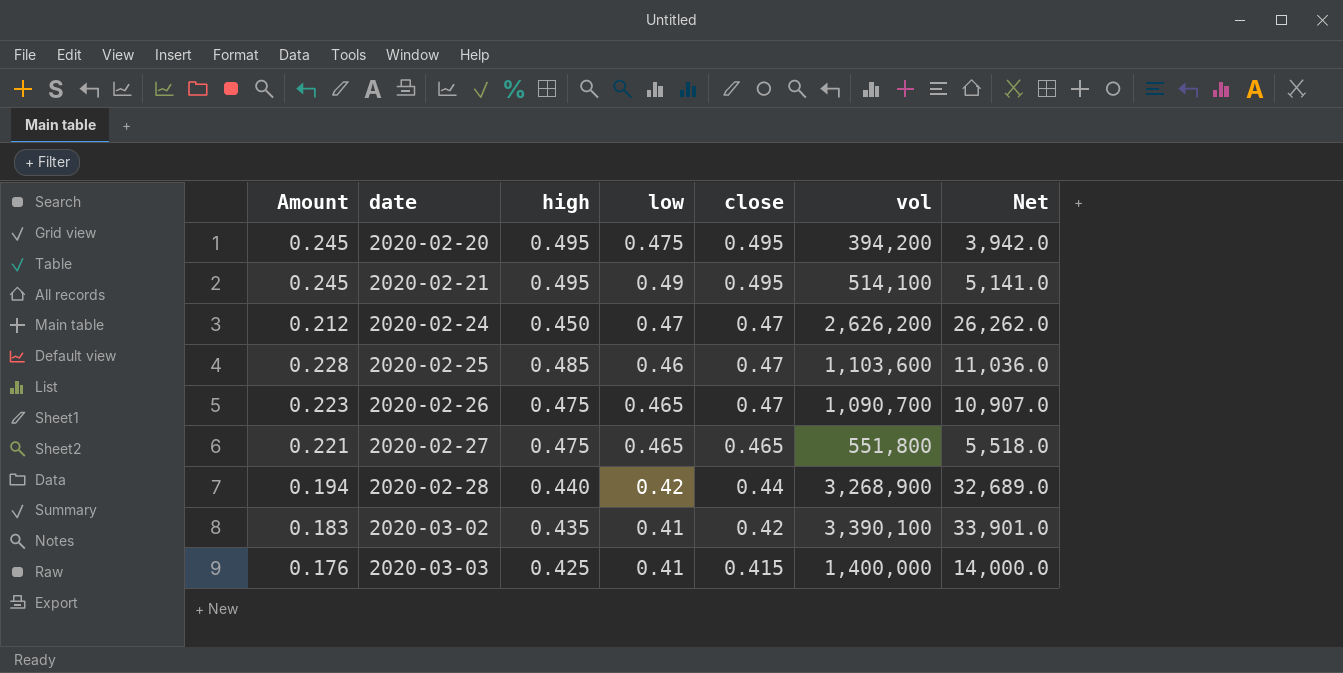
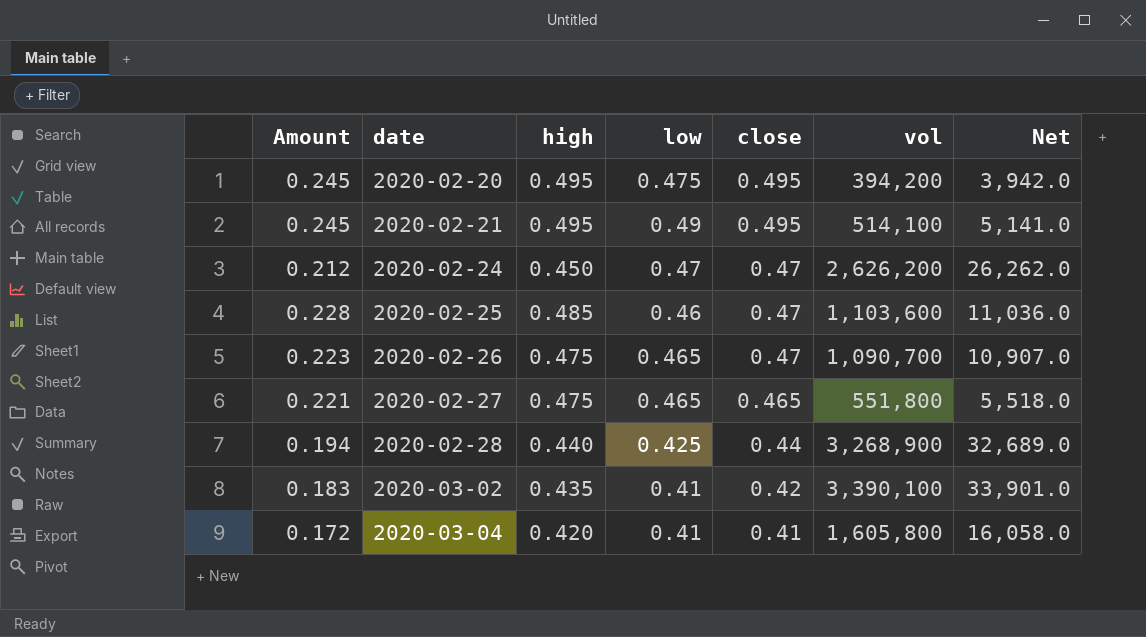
row 2020-03-03: 0.176 | 0.425 | 0.41 | 0.415 | 1,400,000 | 14,000.0 -> none
2020-02-28 | low: 0.42 -> 0.425
row 2020-03-04: none -> 0.172 | 0.420 | 0.41 | 0.41 | 1,605,800 | 16,058.0

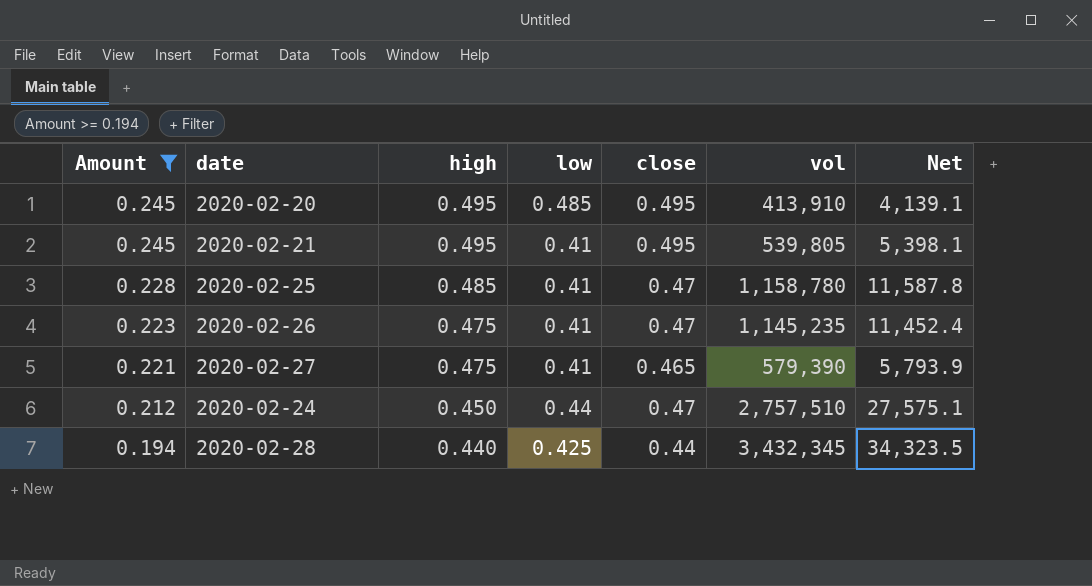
filter: none -> Amount >= 0.194
row order: date ascending -> Amount descending
2020-02-20 | low: 0.475 -> 0.485
2020-02-20 | vol: 394,200 -> 413,910
2020-02-20 | Net: 3,942.0 -> 4,139.1
2020-02-21 | low: 0.49 -> 0.41
2020-02-21 | vol: 514,100 -> 539,805
2020-02-21 | Net: 5,141.0 -> 5,398.1
2020-02-25 | low: 0.46 -> 0.41
2020-02-25 | vol: 1,103,600 -> 1,158,780
2020-02-25 | Net: 11,036.0 -> 11,587.8
2020-02-26 | low: 0.465 -> 0.41
2020-02-26 | vol: 1,090,700 -> 1,145,235
2020-02-26 | Net: 10,907.0 -> 11,452.4
2020-02-27 | low: 0.465 -> 0.41
2020-02-27 | vol: 551,800 -> 579,390
2020-02-27 | Net: 5,518.0 -> 5,793.9
2020-02-24 | low: 0.47 -> 0.44
2020-02-24 | vol: 2,626,200 -> 2,757,510
2020-02-24 | Net: 26,262.0 -> 27,575.1
2020-02-28 | vol: 3,268,900 -> 3,432,345
2020-02-28 | Net: 32,689.0 -> 34,323.5

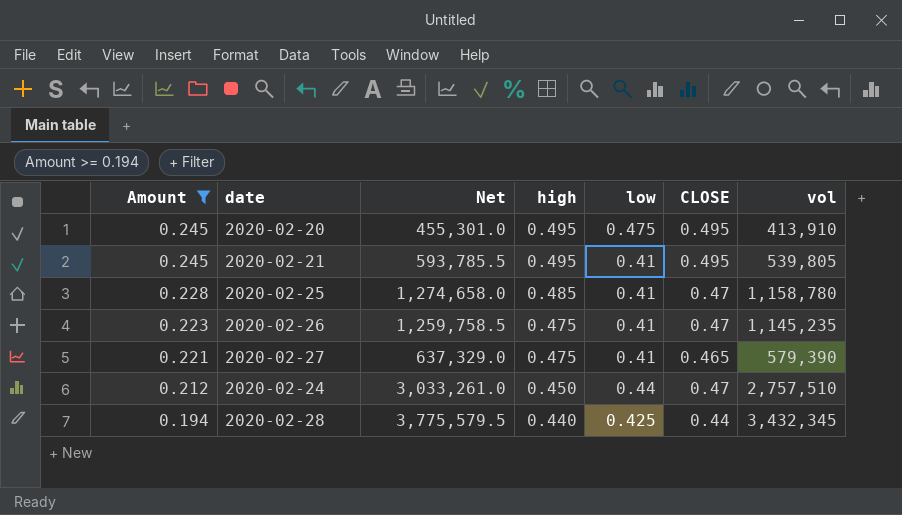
column Net | formula: [vol] * 0.01 -> [vol] * 1.1
column Net | position: 7 -> 3
column name: close -> CLOSE
2020-02-20 | low: 0.485 -> 0.475

